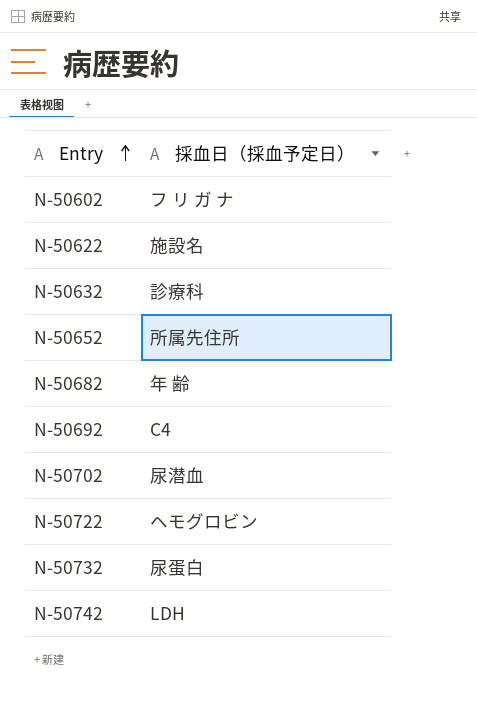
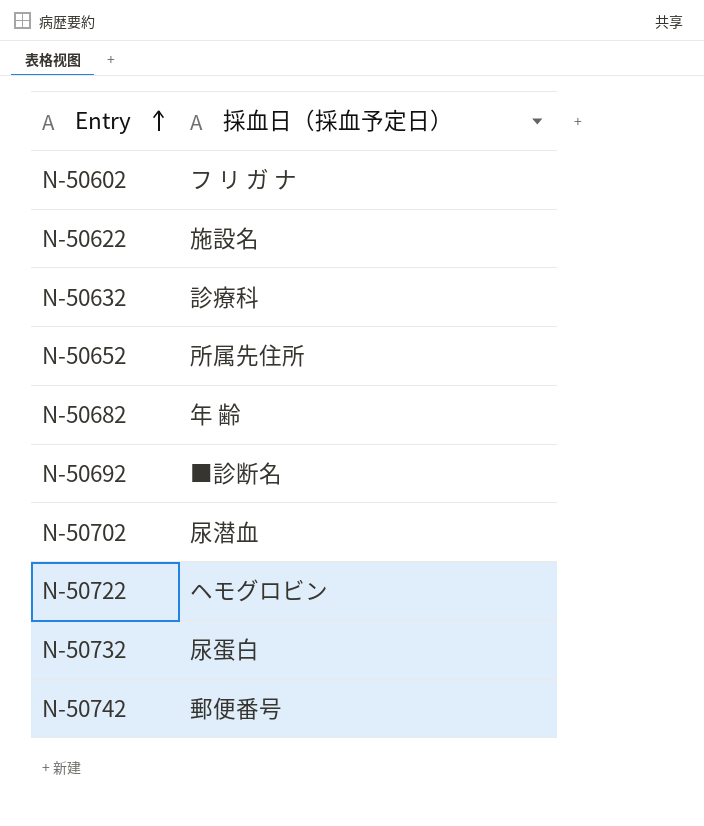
N-50692 | 採血日（採血予定日）: C4 -> ■診断名
N-50742 | 採血日（採血予定日）: LDH -> 郵便番号

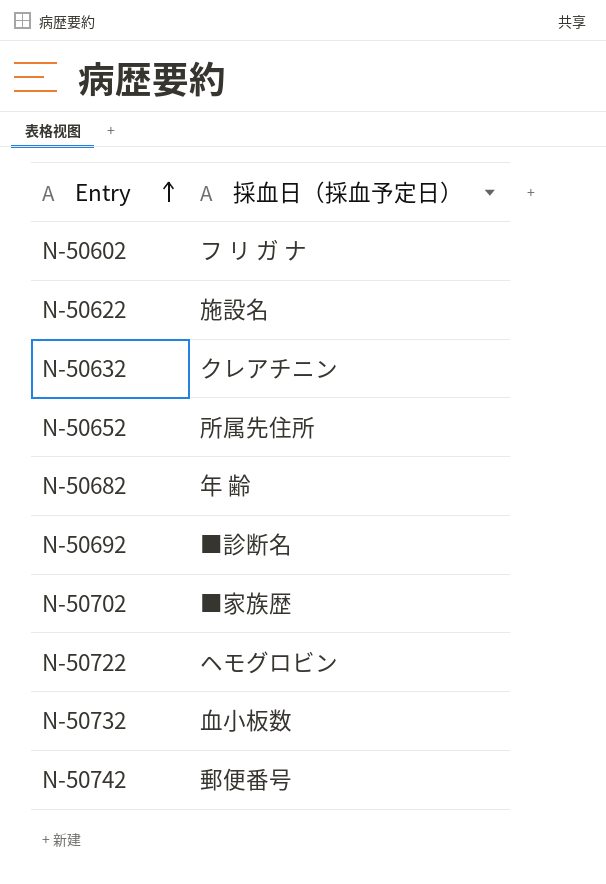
N-50632 | 採血日（採血予定日）: 診療科 -> クレアチニン
N-50702 | 採血日（採血予定日）: 尿潜血 -> ■家族歴
N-50732 | 採血日（採血予定日）: 尿蛋白 -> 血小板数

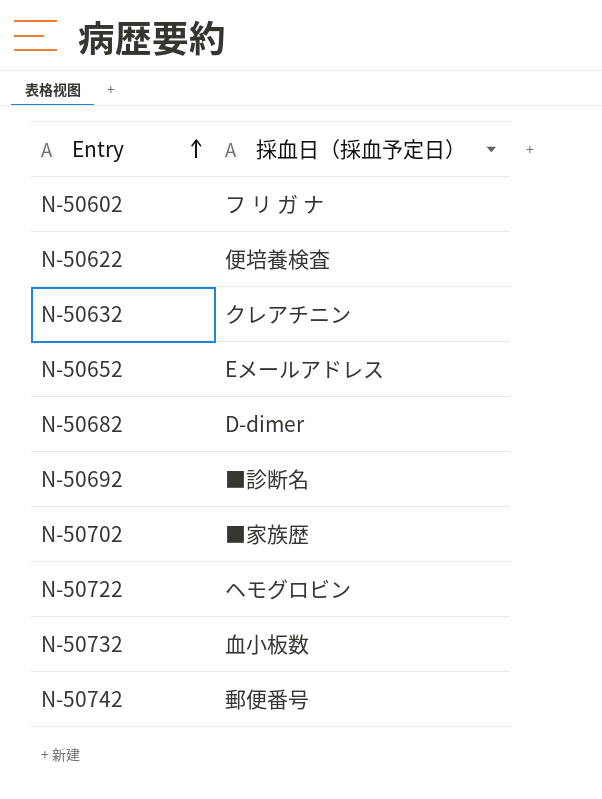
N-50622 | 採血日（採血予定日）: 施設名 -> 便培養検査
N-50652 | 採血日（採血予定日）: 所属先住所 -> Eメールアドレス
N-50682 | 採血日（採血予定日）: 年 齢 -> D-dimer

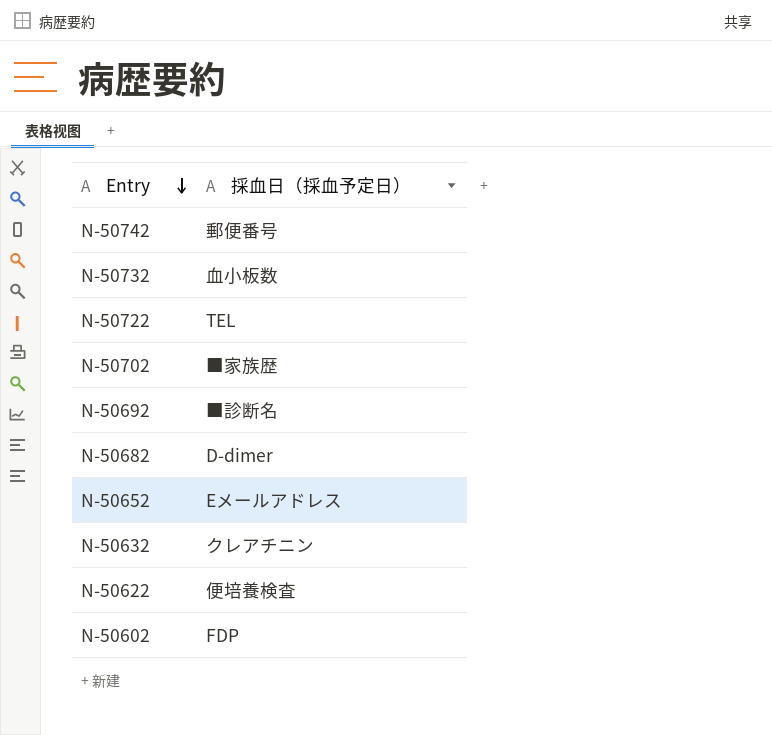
row order: Entry ascending -> Entry descending
N-50722 | 採血日（採血予定日）: ヘモグロビン -> TEL
N-50602 | 採血日（採血予定日）: フ リ ガ ナ -> FDP

